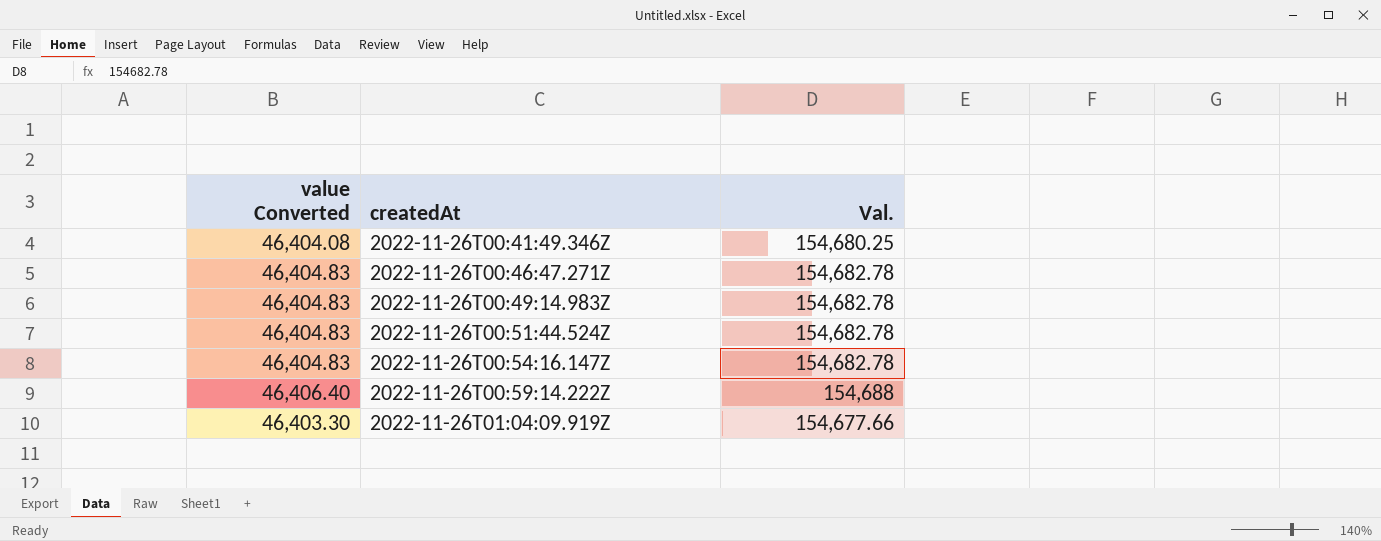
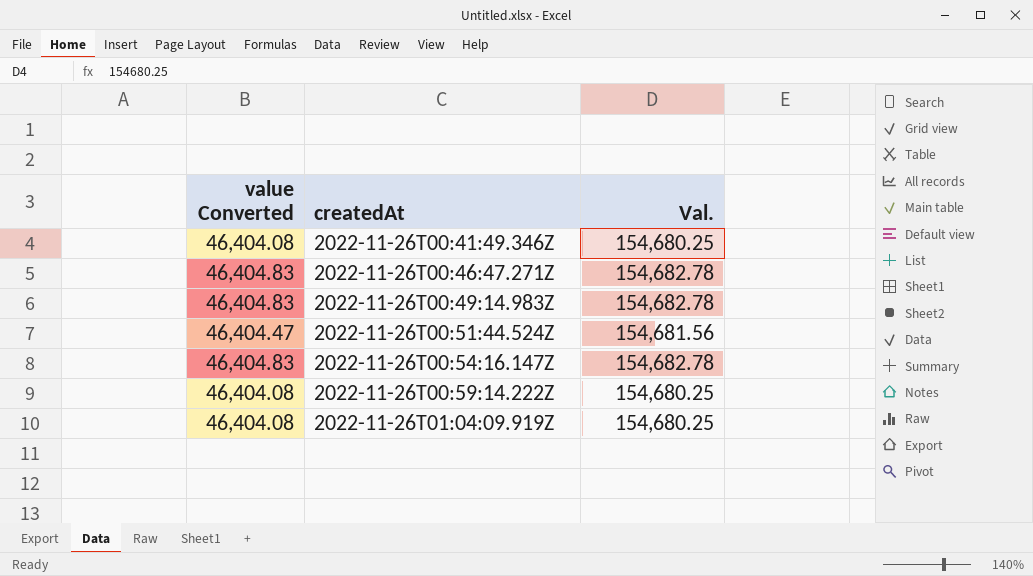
2022-11-26T00:51:44.524Z | value Converted: 46,404.83 -> 46,404.47
2022-11-26T00:51:44.524Z | Val.: 154,682.78 -> 154,681.56
2022-11-26T00:59:14.222Z | value Converted: 46,406.40 -> 46,404.08
2022-11-26T00:59:14.222Z | Val.: 154,688 -> 154,680.25
2022-11-26T01:04:09.919Z | value Converted: 46,403.30 -> 46,404.08
2022-11-26T01:04:09.919Z | Val.: 154,677.66 -> 154,680.25

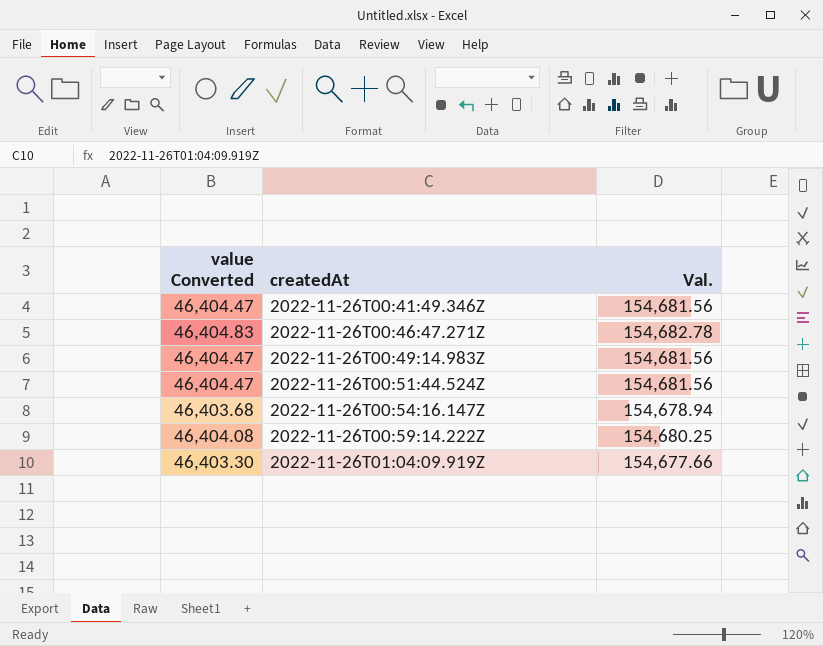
2022-11-26T00:41:49.346Z | value Converted: 46,404.08 -> 46,404.47
2022-11-26T00:41:49.346Z | Val.: 154,680.25 -> 154,681.56
2022-11-26T00:49:14.983Z | value Converted: 46,404.83 -> 46,404.47
2022-11-26T00:49:14.983Z | Val.: 154,682.78 -> 154,681.56
2022-11-26T00:54:16.147Z | value Converted: 46,404.83 -> 46,403.68
2022-11-26T00:54:16.147Z | Val.: 154,682.78 -> 154,678.94
2022-11-26T01:04:09.919Z | value Converted: 46,404.08 -> 46,403.30
2022-11-26T01:04:09.919Z | Val.: 154,680.25 -> 154,677.66

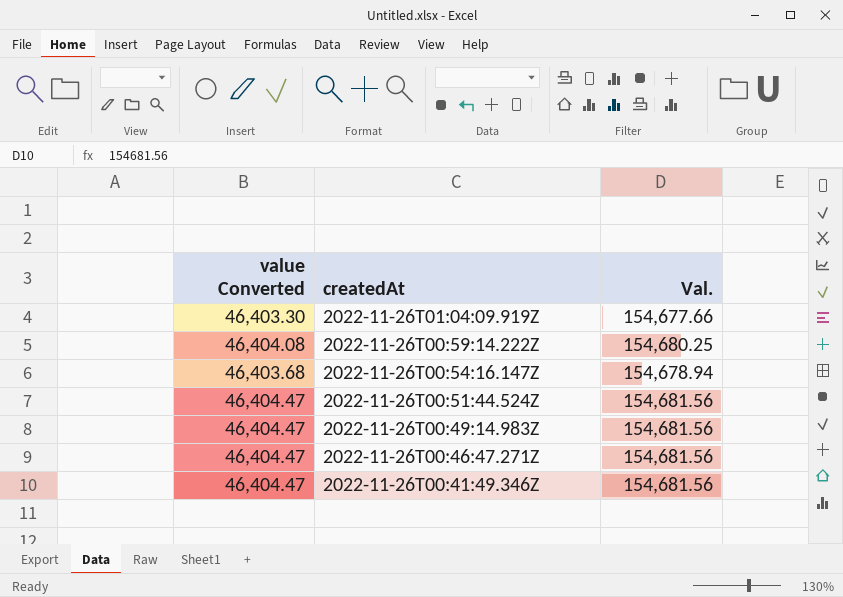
row order: createdAt ascending -> createdAt descending
2022-11-26T00:46:47.271Z | value Converted: 46,404.83 -> 46,404.47
2022-11-26T00:46:47.271Z | Val.: 154,682.78 -> 154,681.56

